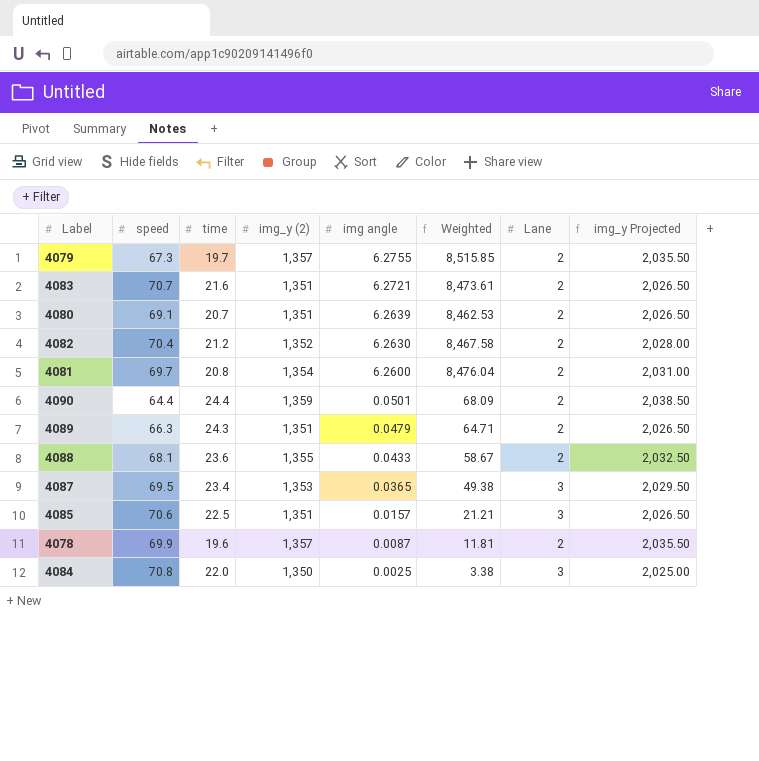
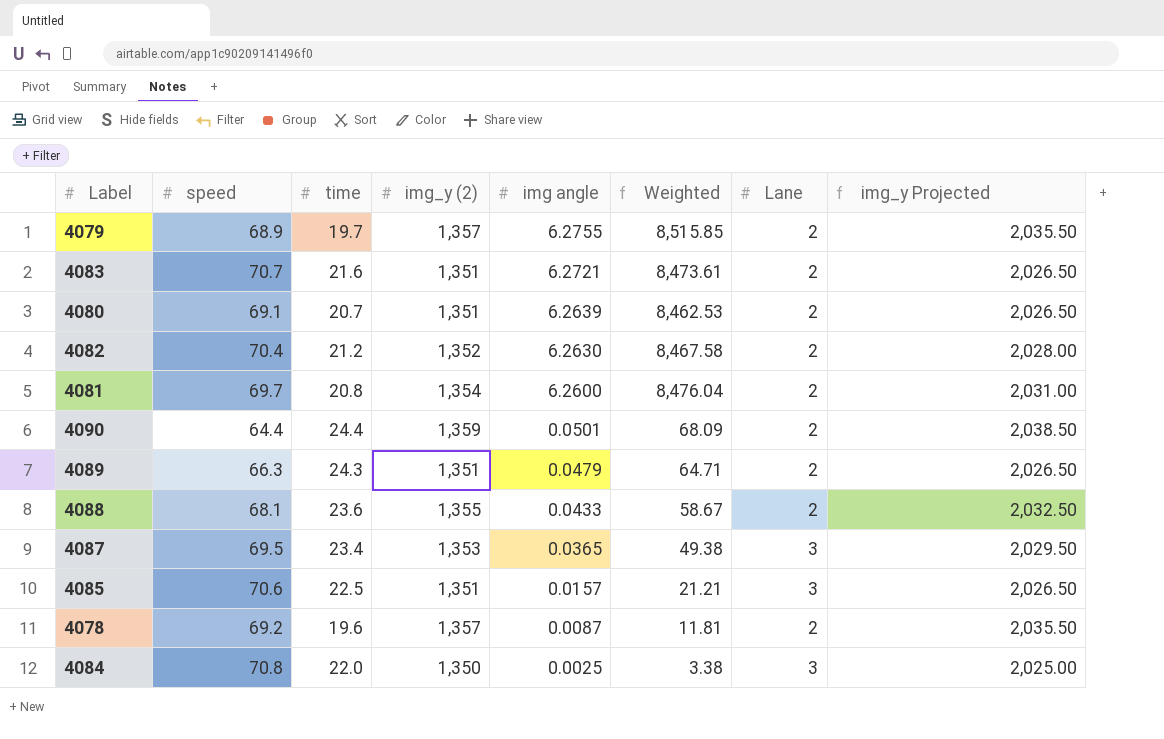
4079 | speed: 67.3 -> 68.9
4078 | speed: 69.9 -> 69.2

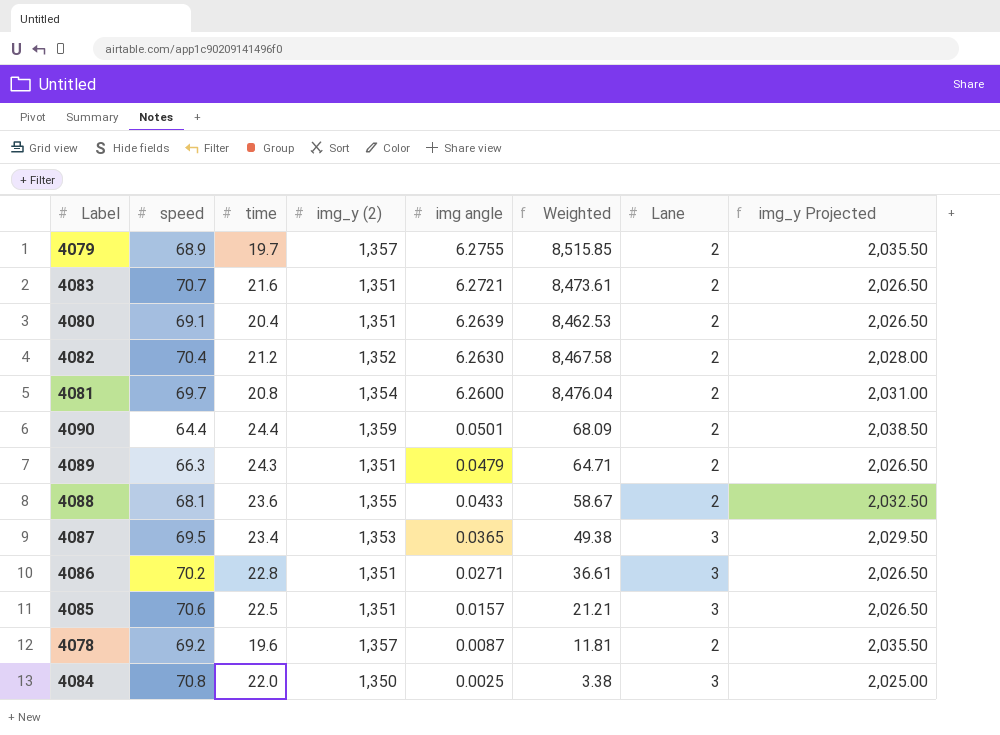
4080 | time: 20.7 -> 20.4
row 4086: none -> 70.2 | 22.8 | 1,351 | 0.0271 | 36.61 | 3 | 2,026.50

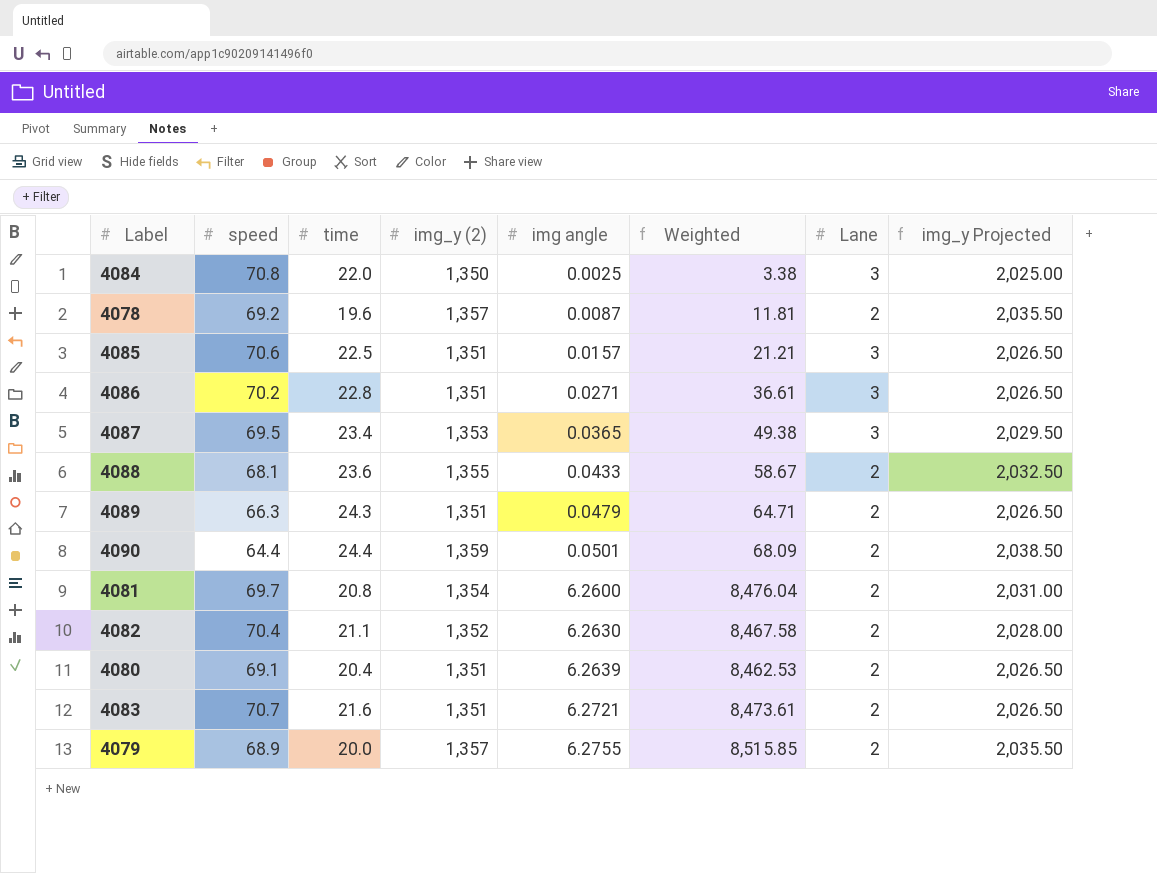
row order: img angle descending -> img angle ascending
4082 | time: 21.2 -> 21.1
4079 | time: 19.7 -> 20.0

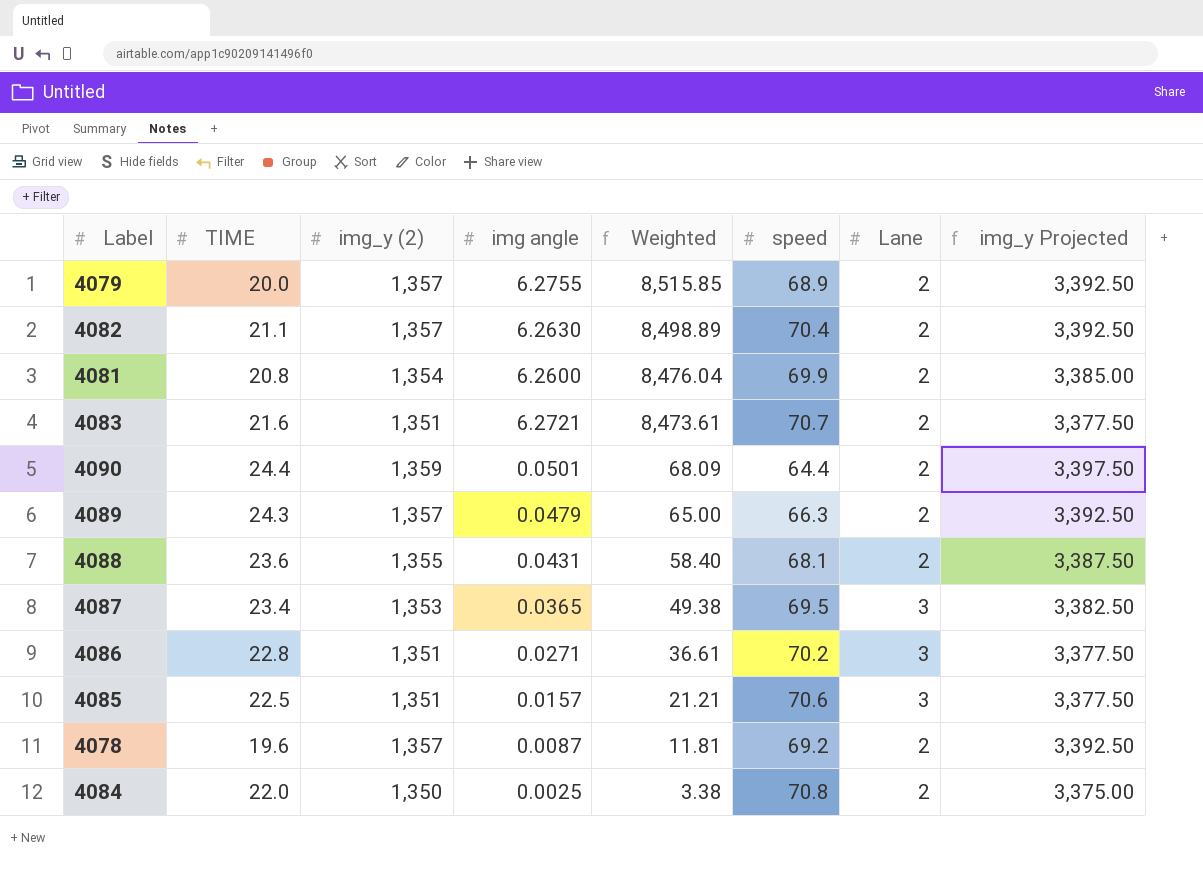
row order: img angle ascending -> Weighted descending
column name: time -> TIME
column speed | position: 2 -> 6
column img_y Projected | formula: [img_y (2)] * 1.5 -> [img_y (2)] * 2.5
row 4080: 69.1 | 20.4 | 1,351 | 6.2639 | 8,462.53 | 2 | 2,026.50 -> none
4082 | img_y (2): 1,352 -> 1,357
4082 | Weighted: 8,467.58 -> 8,498.89
4081 | speed: 69.7 -> 69.9
4089 | img_y (2): 1,351 -> 1,357
4089 | Weighted: 64.71 -> 65.00
4088 | img angle: 0.0433 -> 0.0431
4088 | Weighted: 58.67 -> 58.40
4084 | Lane: 3 -> 2

